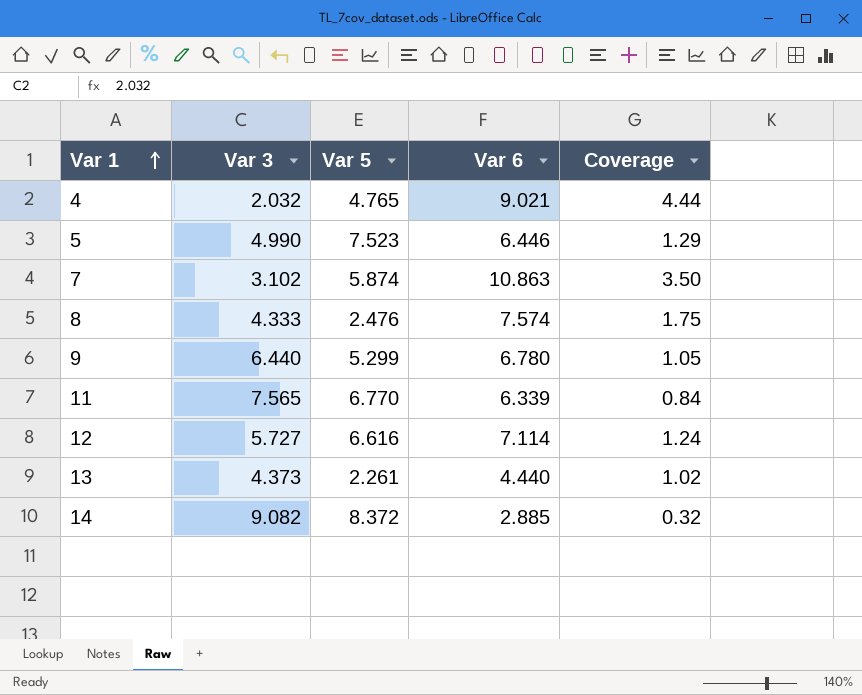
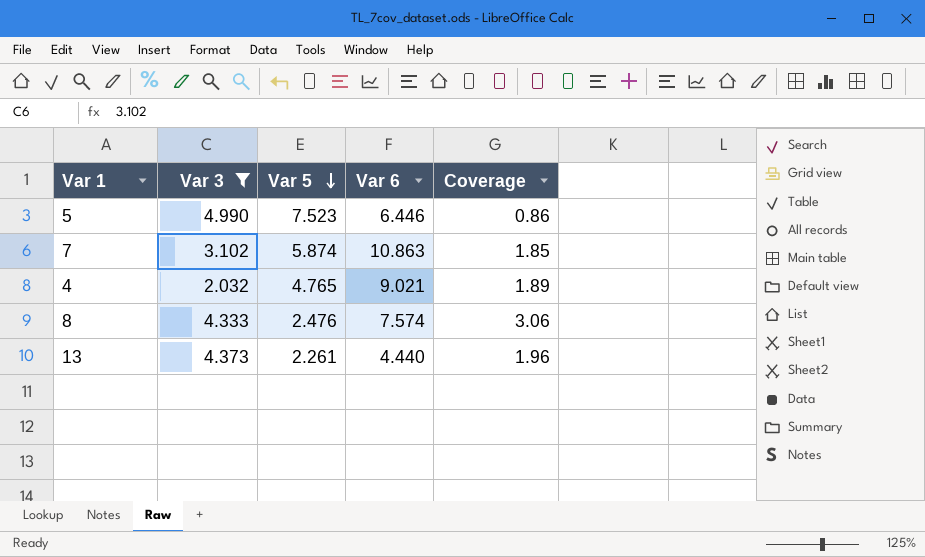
filter: none -> Var 3 <= 4.990
row order: Var 1 ascending -> Var 5 descending
column Coverage | formula: [Var 6] / [Var 3] -> [Var 6] / [Var 5]

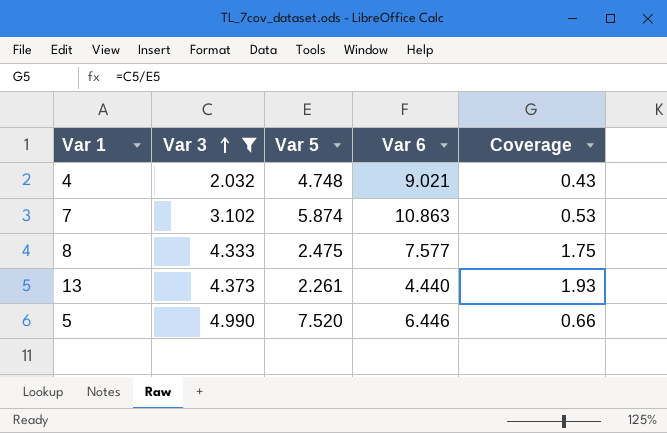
row order: Var 5 descending -> Var 3 ascending
column Coverage | formula: [Var 6] / [Var 5] -> [Var 3] / [Var 5]
4 | Var 5: 4.765 -> 4.748
8 | Var 5: 2.476 -> 2.475
8 | Var 6: 7.574 -> 7.577
5 | Var 5: 7.523 -> 7.520

